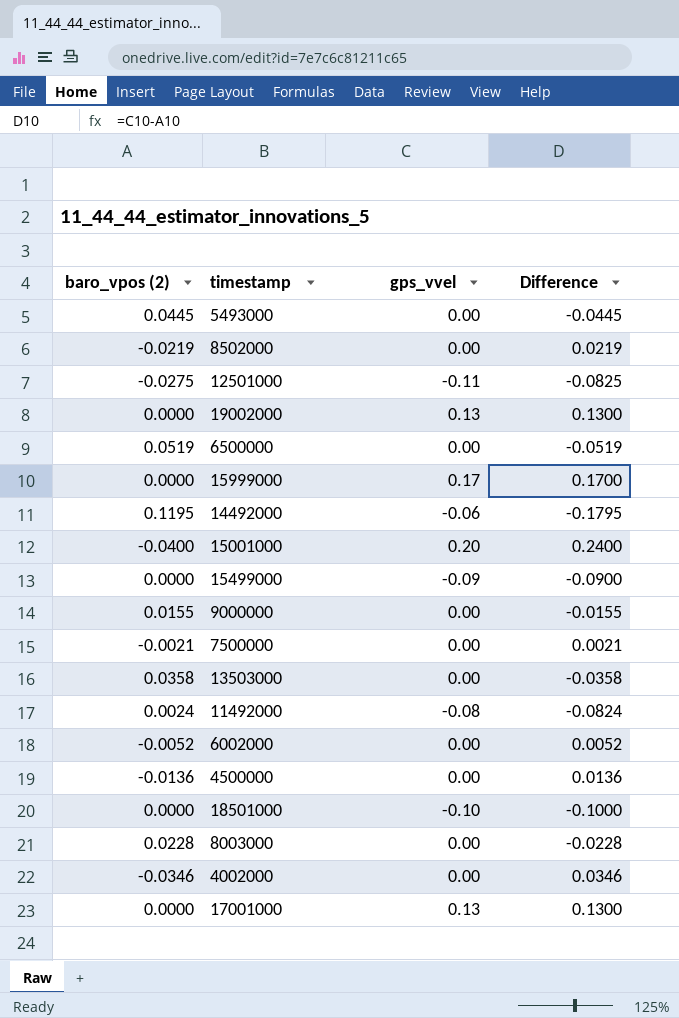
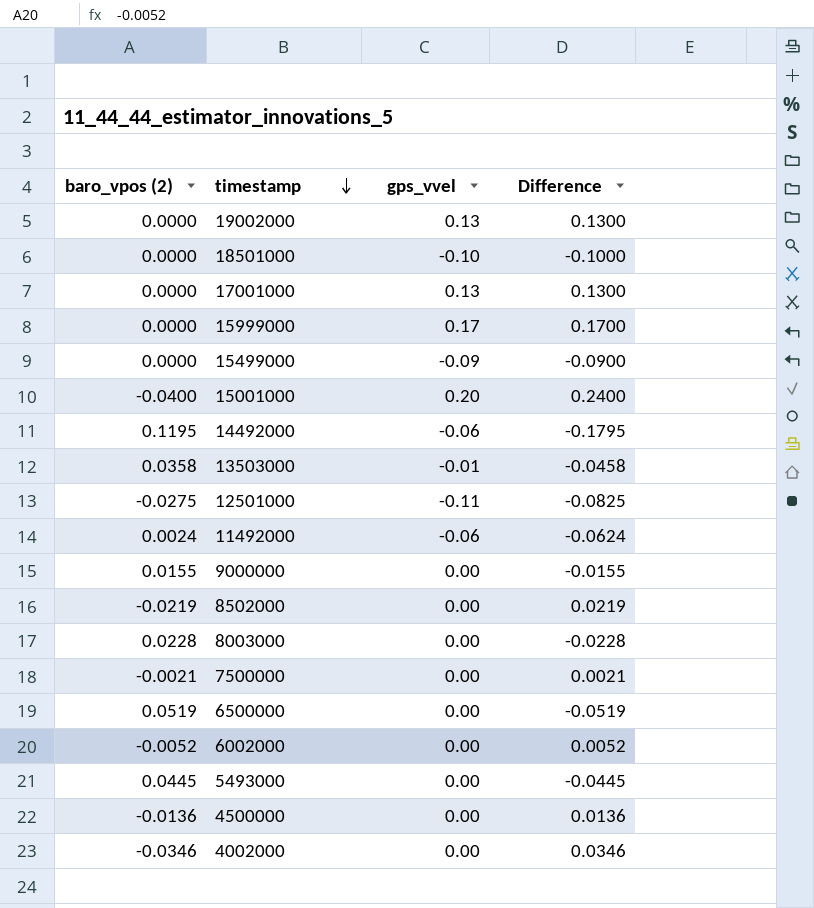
row order: none -> timestamp descending
13503000 | gps_vvel: 0.00 -> -0.01
13503000 | Difference: -0.0358 -> -0.0458
11492000 | gps_vvel: -0.08 -> -0.06
11492000 | Difference: -0.0824 -> -0.0624

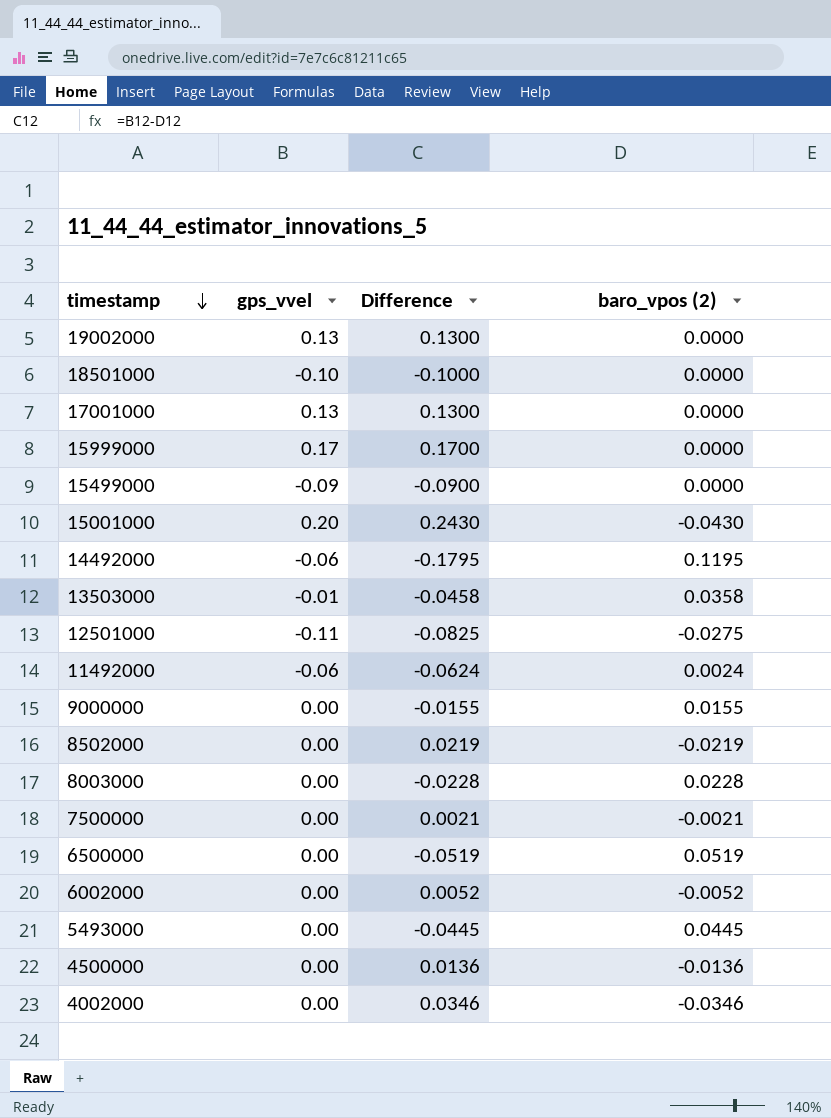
column baro_vpos (2) | position: 1 -> 4
15001000 | Difference: 0.2400 -> 0.2430
15001000 | baro_vpos (2): -0.0400 -> -0.0430

